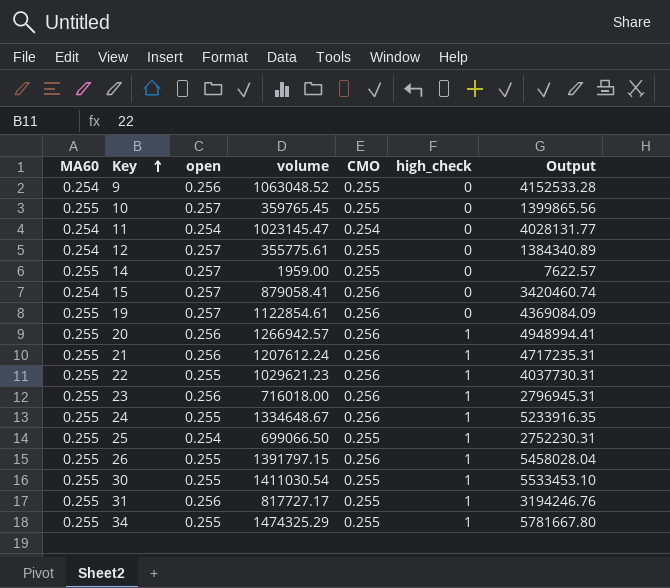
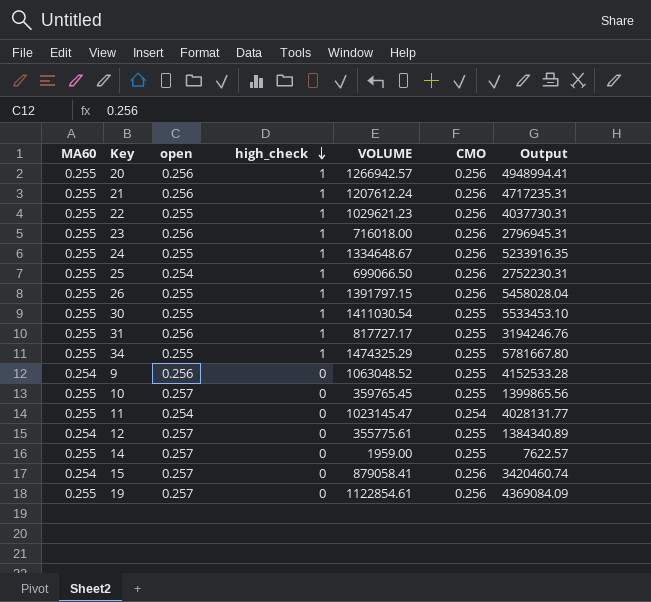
row order: Key ascending -> high_check descending
column high_check | position: 6 -> 4
column name: volume -> VOLUME
25 | CMO: 0.255 -> 0.256
11 | MA60: 0.254 -> 0.255

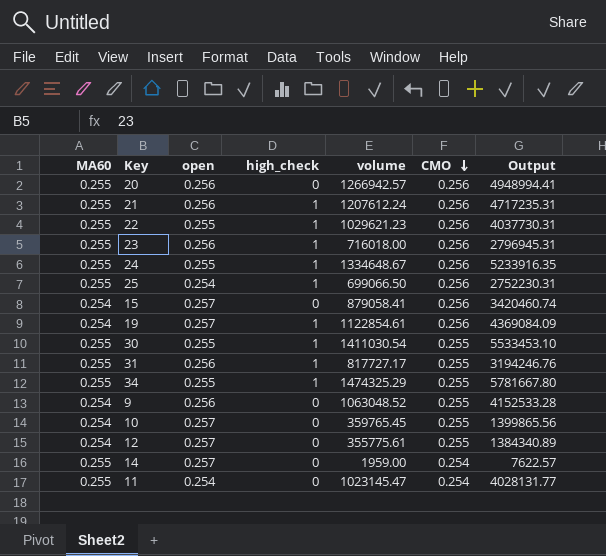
row order: high_check descending -> CMO descending
column name: VOLUME -> volume
row 26: 0.255 | 0.255 | 1 | 1391797.15 | 0.256 | 5458028.04 -> none
20 | high_check: 1 -> 0
19 | MA60: 0.255 -> 0.254
19 | high_check: 0 -> 1
10 | MA60: 0.255 -> 0.254
14 | CMO: 0.255 -> 0.254

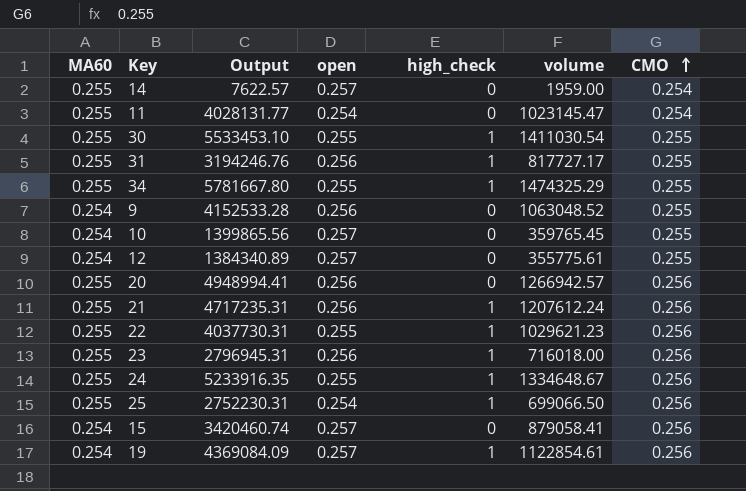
row order: CMO descending -> CMO ascending
column Output | position: 7 -> 3

